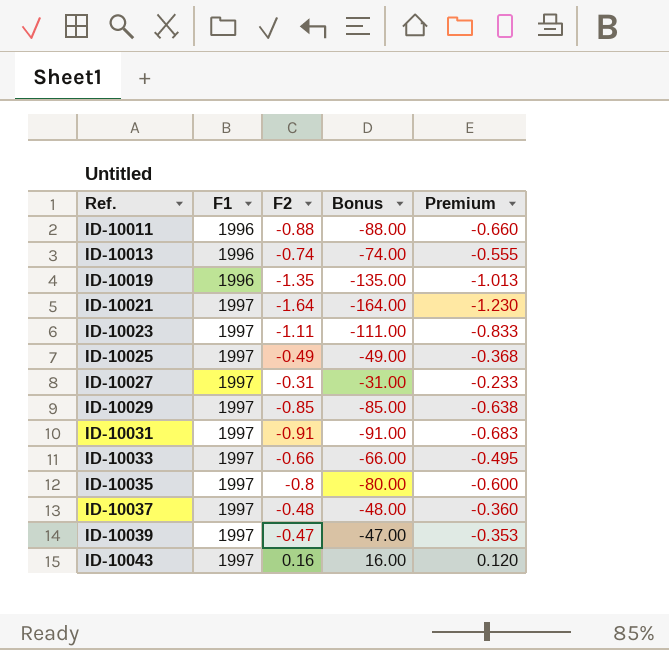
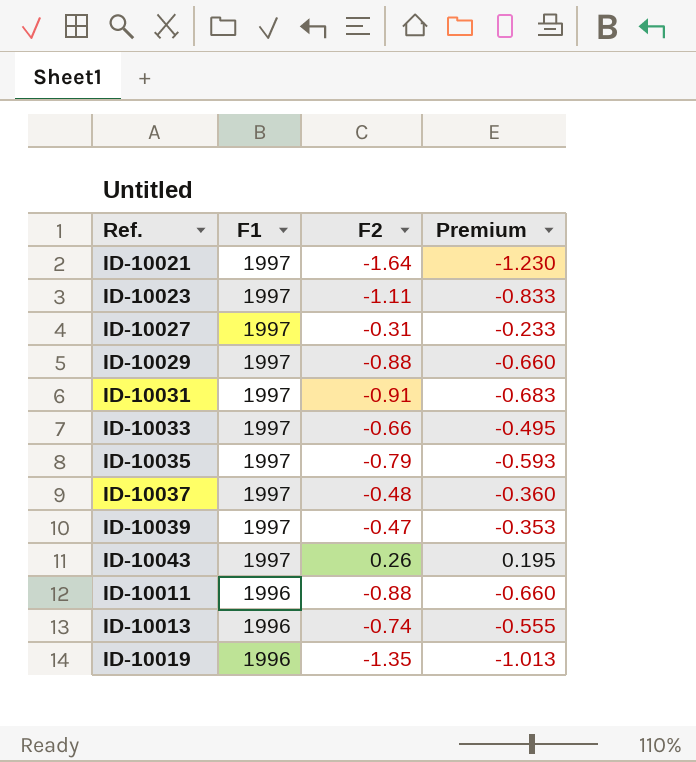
row order: Ref. ascending -> F1 descending
column Bonus | formula: [F2] * 100 -> none
row ID-10025: 1997 | -0.49 | -49.00 | -0.368 -> none
ID-10029 | F2: -0.85 -> -0.88
ID-10029 | Premium: -0.638 -> -0.660
ID-10035 | F2: -0.8 -> -0.79
ID-10035 | Premium: -0.600 -> -0.593
ID-10043 | F2: 0.16 -> 0.26
ID-10043 | Premium: 0.120 -> 0.195

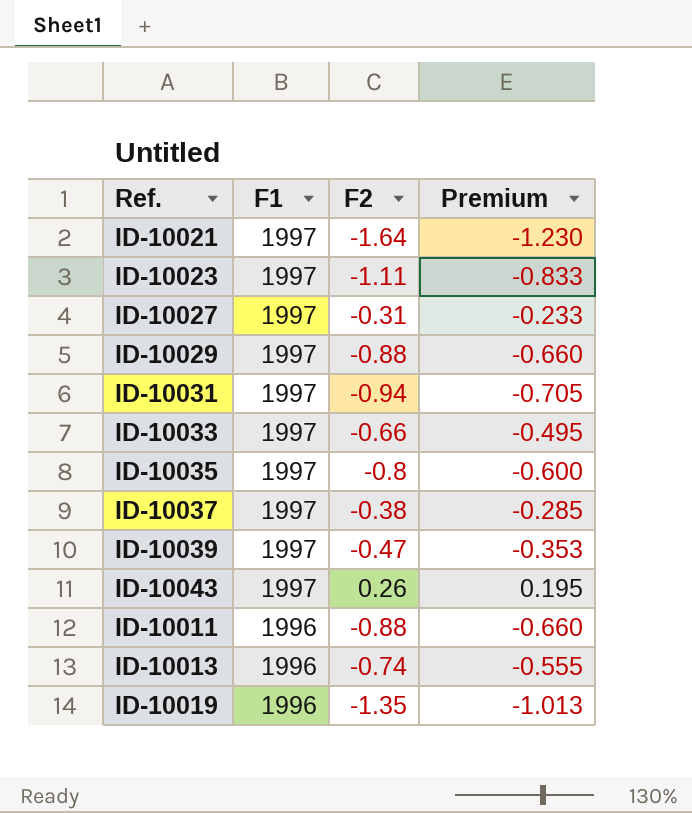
ID-10031 | F2: -0.91 -> -0.94
ID-10031 | Premium: -0.683 -> -0.705
ID-10035 | F2: -0.79 -> -0.8
ID-10035 | Premium: -0.593 -> -0.600
ID-10037 | F2: -0.48 -> -0.38
ID-10037 | Premium: -0.360 -> -0.285

